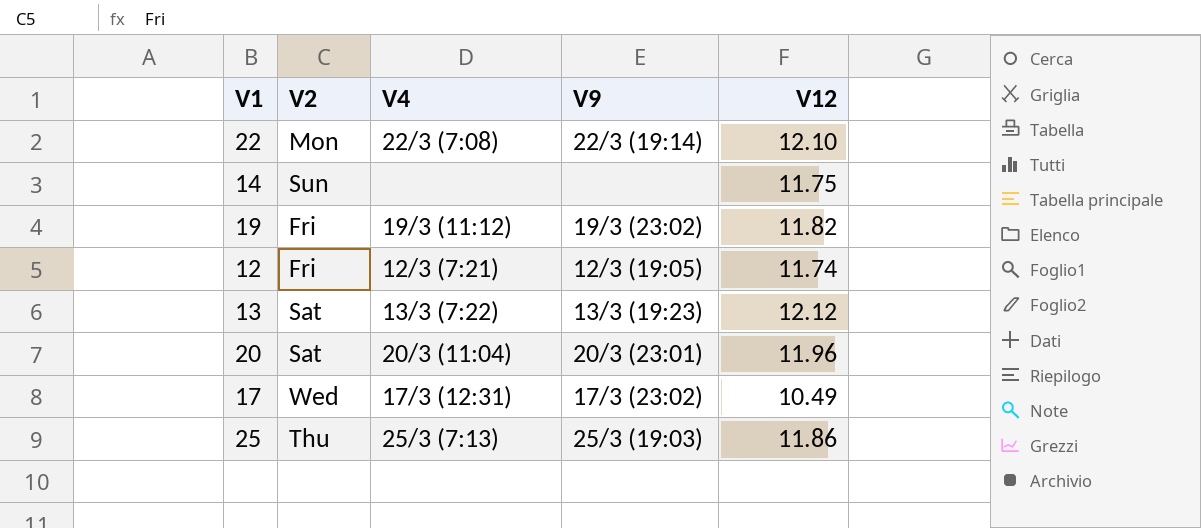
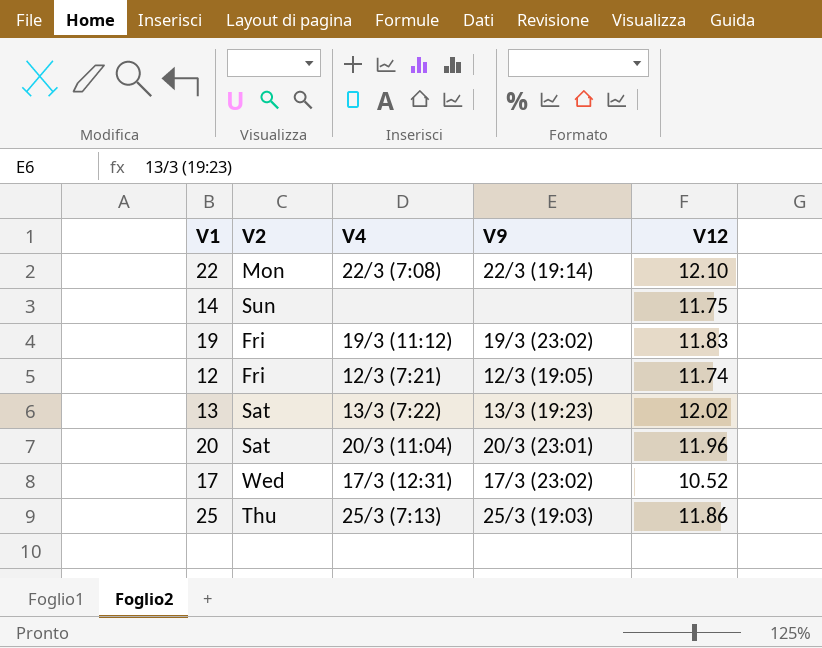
19 | V12: 11.82 -> 11.83
13 | V12: 12.12 -> 12.02
17 | V12: 10.49 -> 10.52

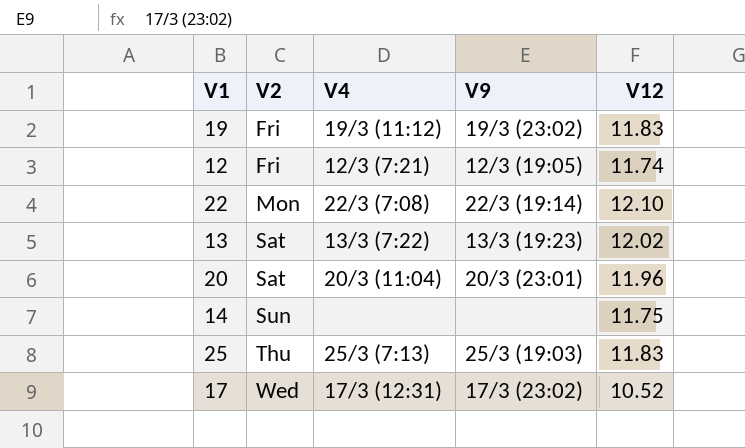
row order: none -> V2 ascending
25 | V12: 11.86 -> 11.83

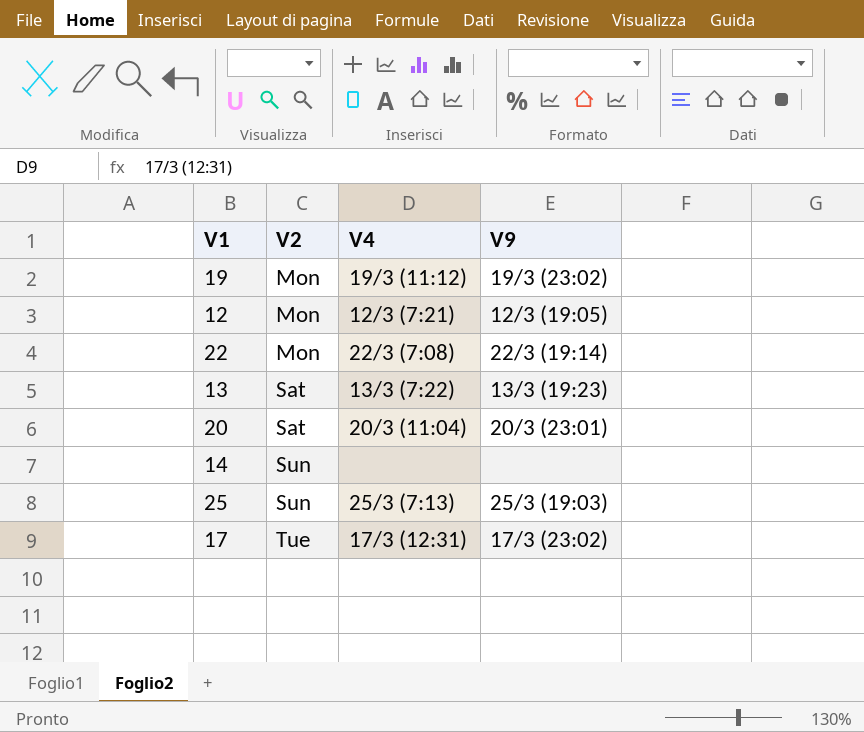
column V12 | position: 5 -> none
19 | V2: Fri -> Mon
12 | V2: Fri -> Mon
25 | V2: Thu -> Sun
17 | V2: Wed -> Tue

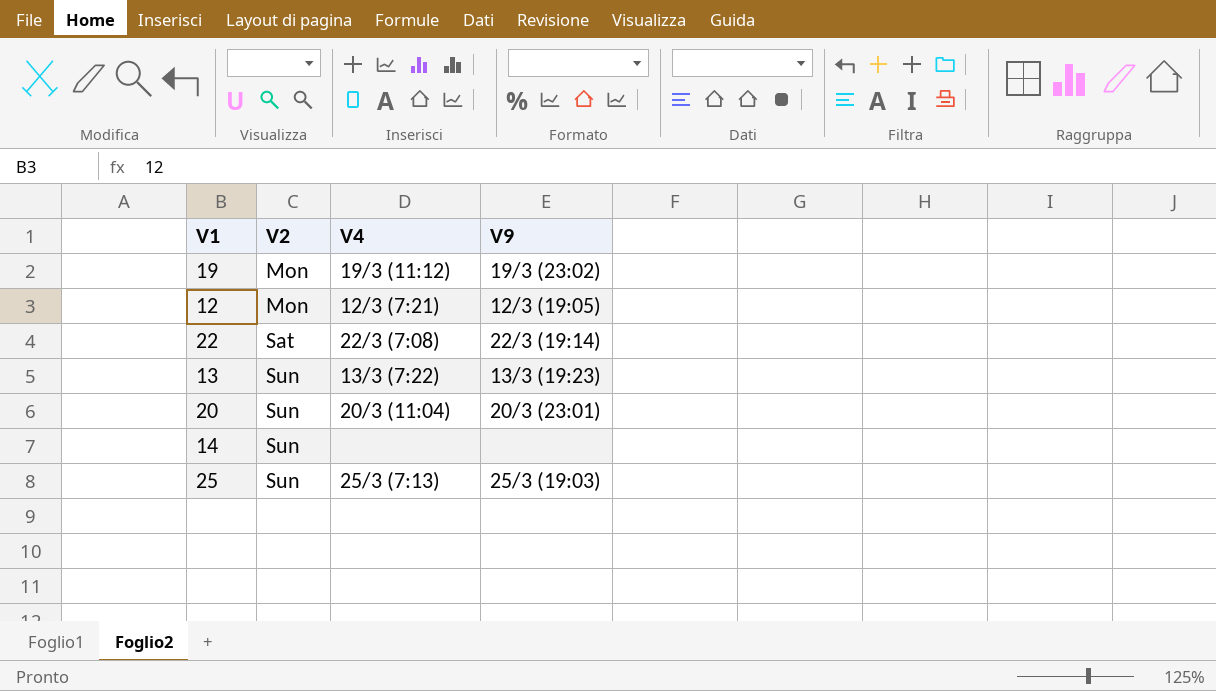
row 17: Tue | 17/3 (12:31) | 17/3 (23:02) -> none
22 | V2: Mon -> Sat
13 | V2: Sat -> Sun
20 | V2: Sat -> Sun

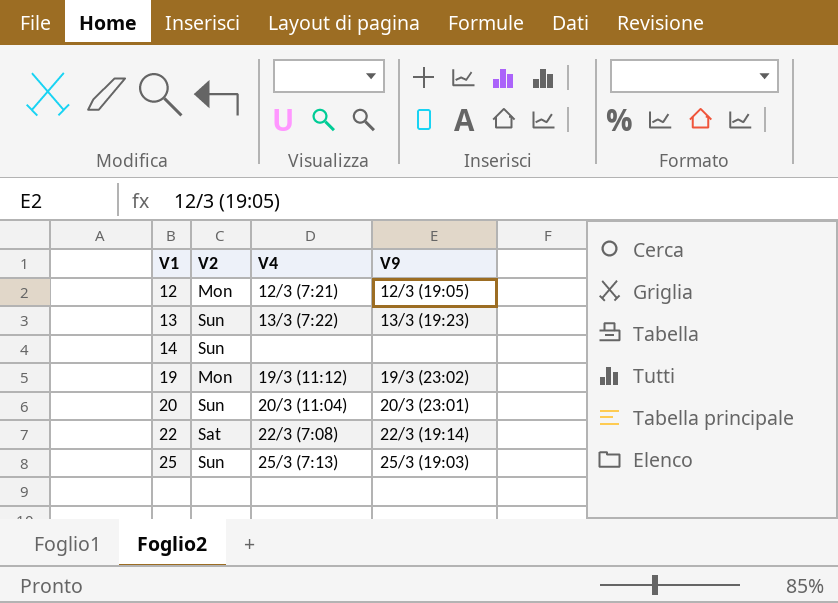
row order: V2 ascending -> V1 ascending

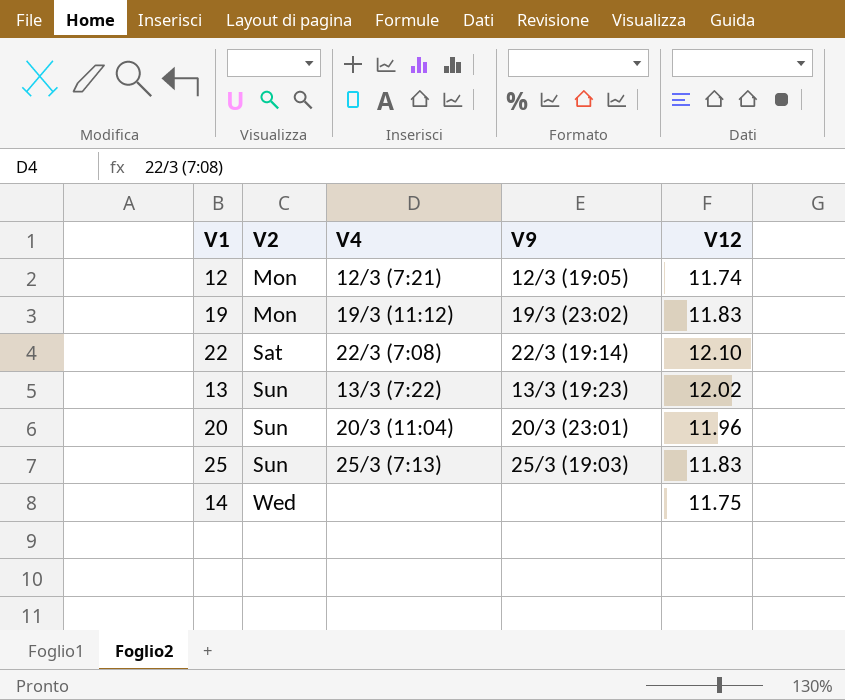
row order: V1 ascending -> V2 ascending
column V12 | position: none -> 5
14 | V2: Sun -> Wed

